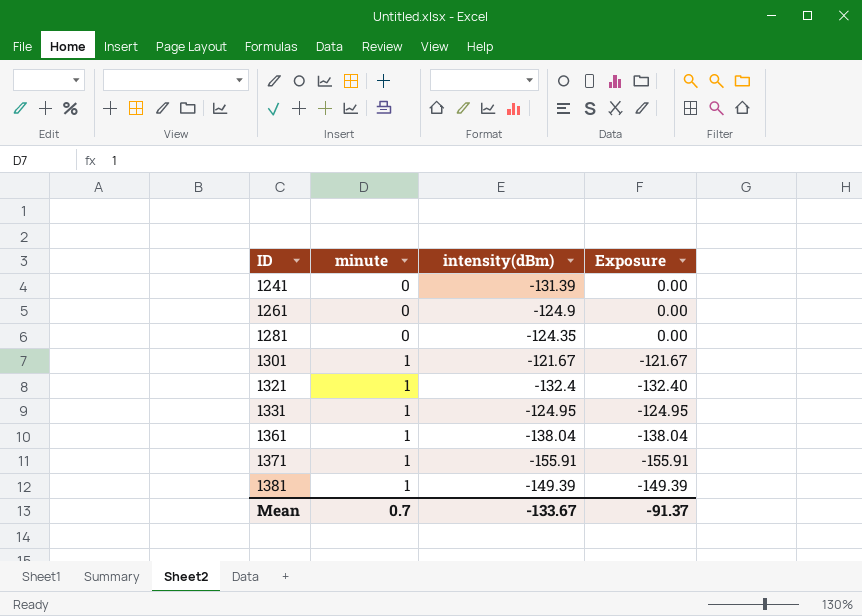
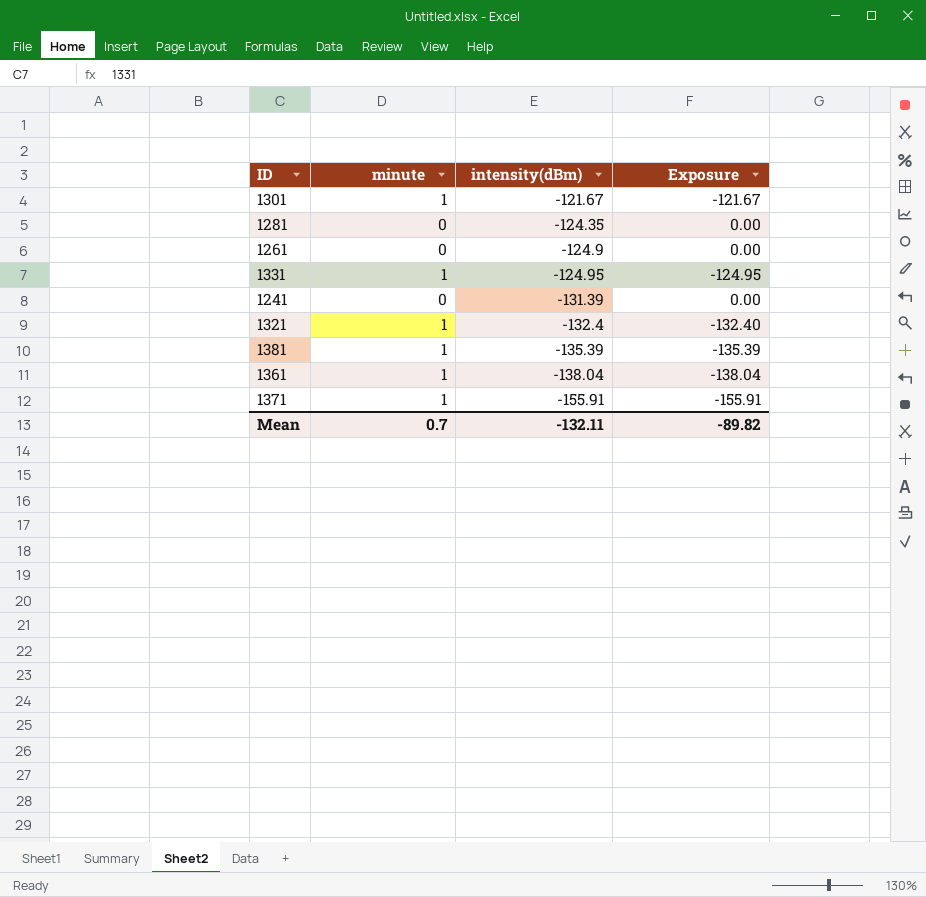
row order: ID ascending -> intensity(dBm) descending
1381 | intensity(dBm): -149.39 -> -135.39
1381 | Exposure: -149.39 -> -135.39
Mean | intensity(dBm): -133.67 -> -132.11
Mean | Exposure: -91.37 -> -89.82

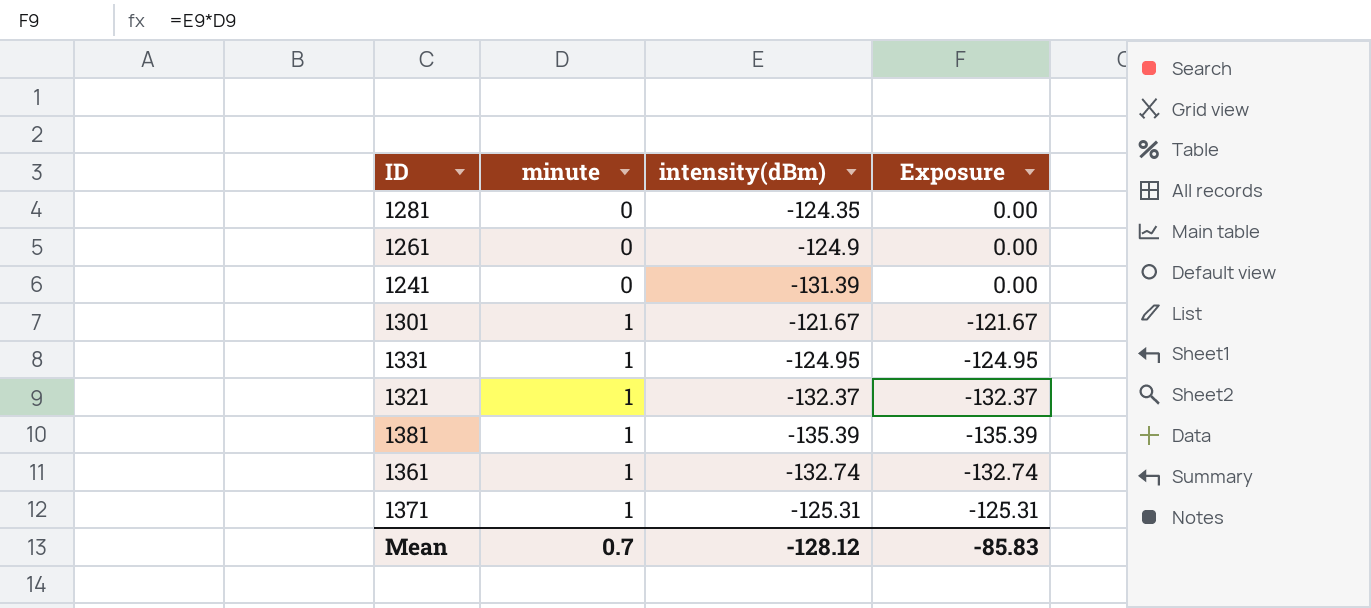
row order: intensity(dBm) descending -> minute ascending
1321 | intensity(dBm): -132.4 -> -132.37
1321 | Exposure: -132.40 -> -132.37
1361 | intensity(dBm): -138.04 -> -132.74
1361 | Exposure: -138.04 -> -132.74
1371 | intensity(dBm): -155.91 -> -125.31
1371 | Exposure: -155.91 -> -125.31
Mean | intensity(dBm): -132.11 -> -128.12
Mean | Exposure: -89.82 -> -85.83

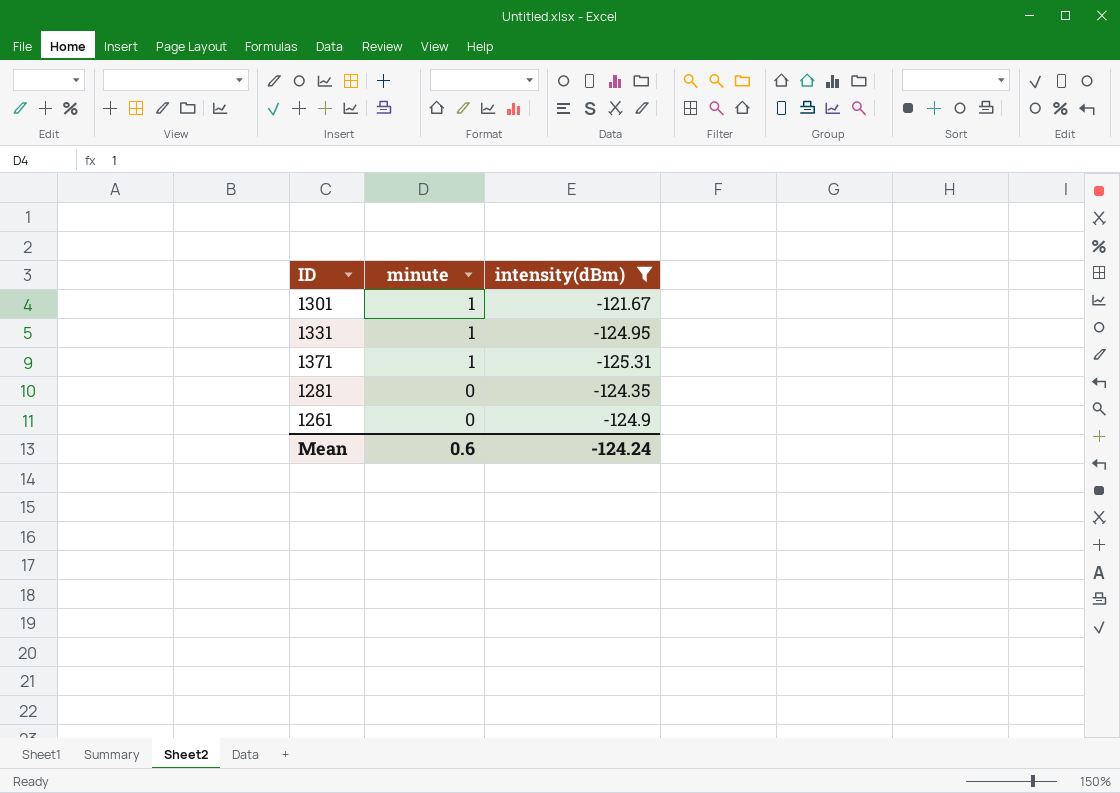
filter: none -> intensity(dBm) >= -125.31
row order: minute ascending -> minute descending
column Exposure | formula: [minute] * [intensity(dBm)] -> none
Mean | minute: 0.7 -> 0.6
Mean | intensity(dBm): -128.12 -> -124.24

